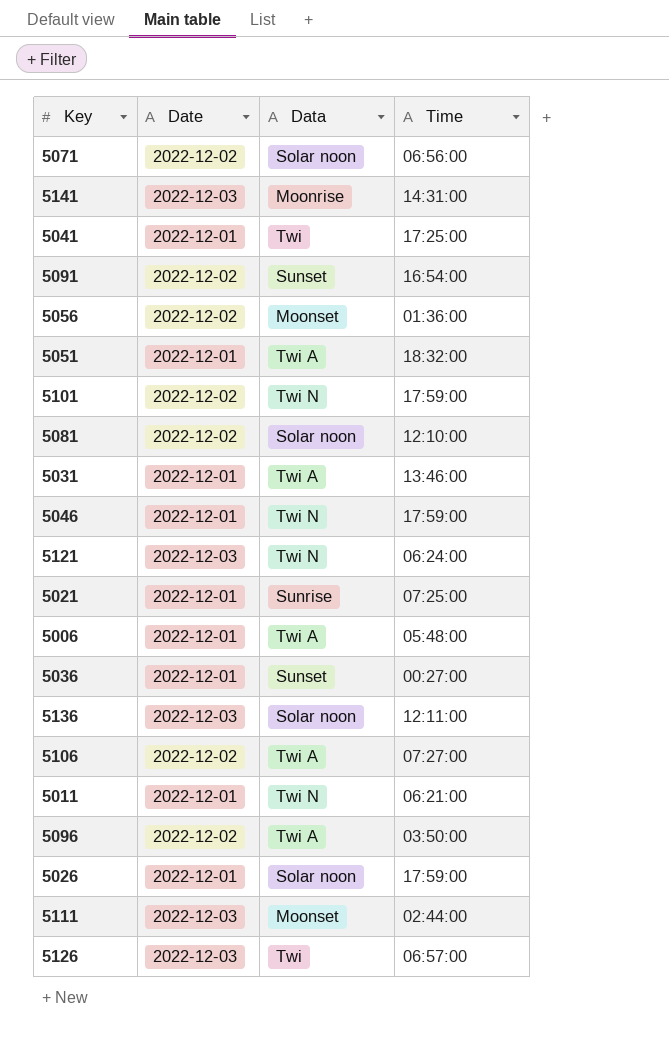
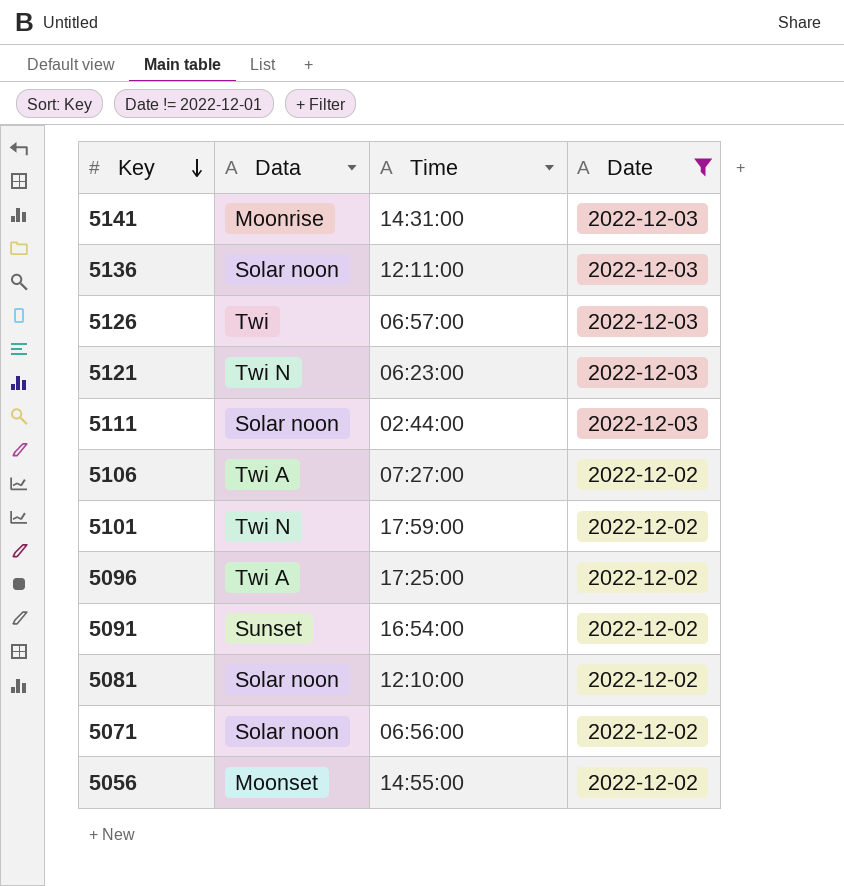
filter: none -> Date != 2022-12-01
row order: none -> Key descending
column Date | position: 2 -> 4
5121 | Time: 06:24:00 -> 06:23:00
5111 | Data: Moonset -> Solar noon
5096 | Time: 03:50:00 -> 17:25:00
5056 | Time: 01:36:00 -> 14:55:00

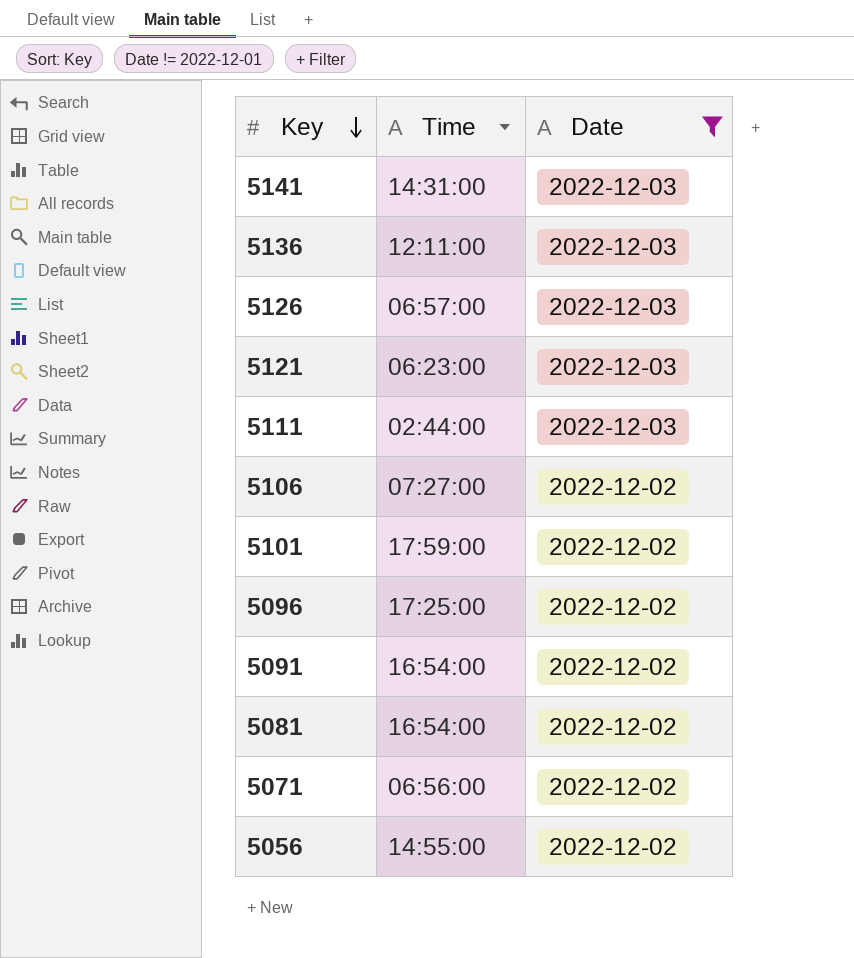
column Data | position: 2 -> none
5081 | Time: 12:10:00 -> 16:54:00

